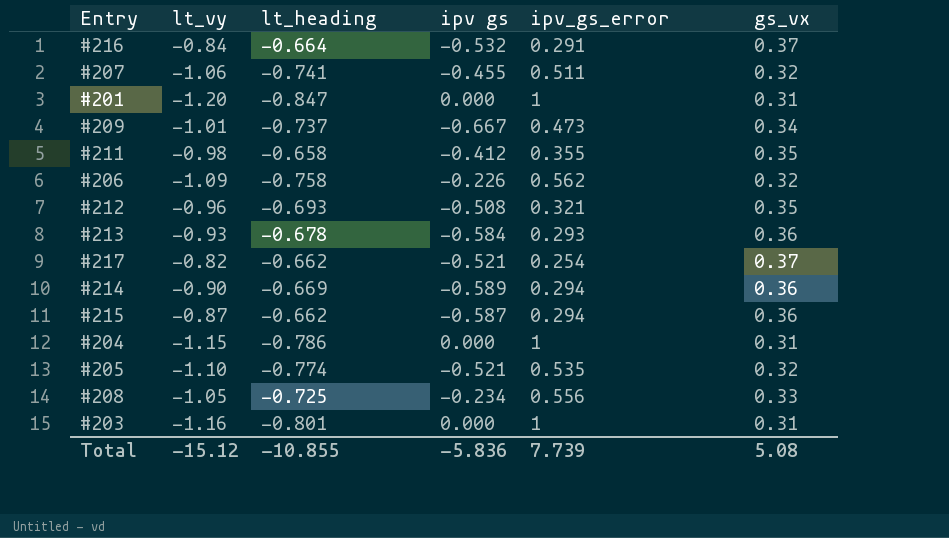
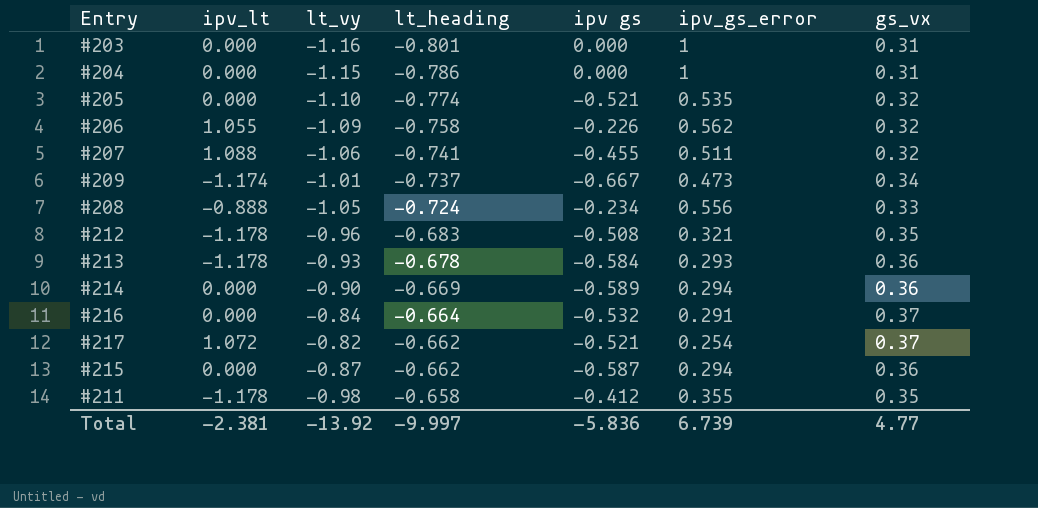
row order: none -> lt_heading ascending
column ipv_lt | position: none -> 2
row #201: -1.20 | -0.847 | 0.000 | 1 | 0.31 -> none
#208 | lt_heading: -0.725 -> -0.724
#212 | lt_heading: -0.693 -> -0.683
Total | lt_vy: -15.12 -> -13.92
Total | lt_heading: -10.855 -> -9.997
Total | ipv_gs_error: 7.739 -> 6.739
Total | gs_vx: 5.08 -> 4.77

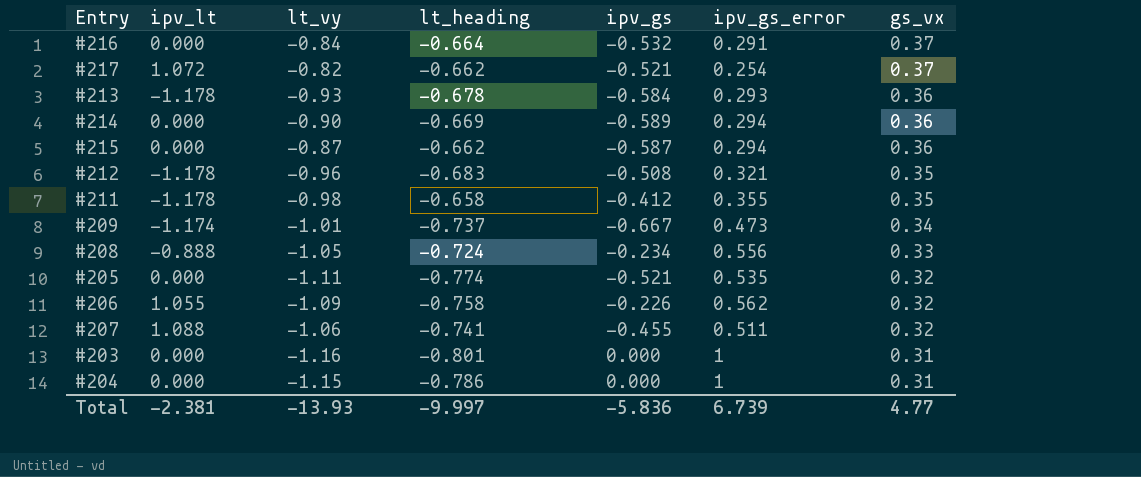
row order: lt_heading ascending -> gs_vx descending
column name: ipv gs -> ipv_gs
#205 | lt_vy: -1.10 -> -1.11
Total | lt_vy: -13.92 -> -13.93

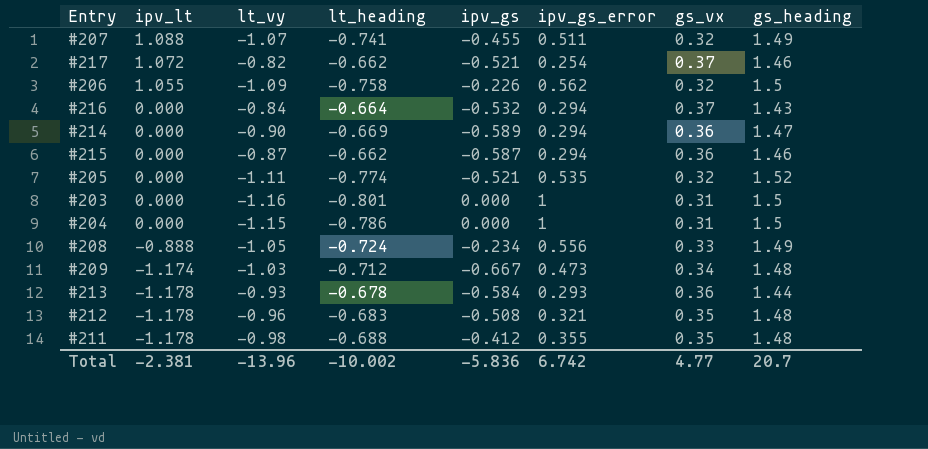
row order: gs_vx descending -> ipv_lt descending
column gs_heading | position: none -> 8
#207 | lt_vy: -1.06 -> -1.07
#216 | ipv_gs_error: 0.291 -> 0.294
#209 | lt_vy: -1.01 -> -1.03
#209 | lt_heading: -0.737 -> -0.712
#211 | lt_heading: -0.658 -> -0.688
Total | lt_vy: -13.93 -> -13.96
Total | lt_heading: -9.997 -> -10.002
Total | ipv_gs_error: 6.739 -> 6.742

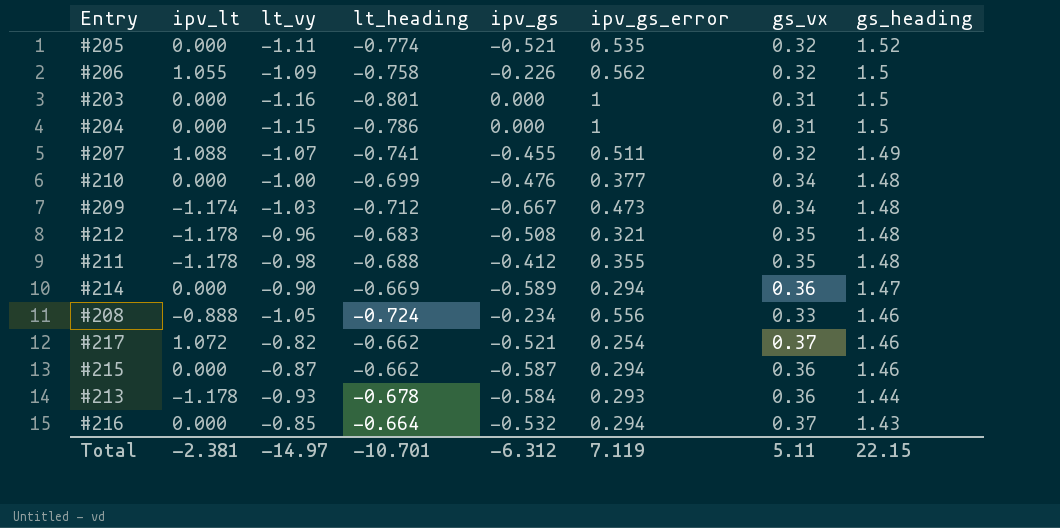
row order: ipv_lt descending -> gs_heading descending
row #210: none -> 0.000 | -1.00 | -0.699 | -0.476 | 0.377 | 0.34 | 1.48
#208 | gs_heading: 1.49 -> 1.46
#216 | lt_vy: -0.84 -> -0.85
Total | lt_vy: -13.96 -> -14.97
Total | lt_heading: -10.002 -> -10.701
Total | ipv_gs: -5.836 -> -6.312
Total | ipv_gs_error: 6.742 -> 7.119
Total | gs_vx: 4.77 -> 5.11
Total | gs_heading: 20.7 -> 22.15

